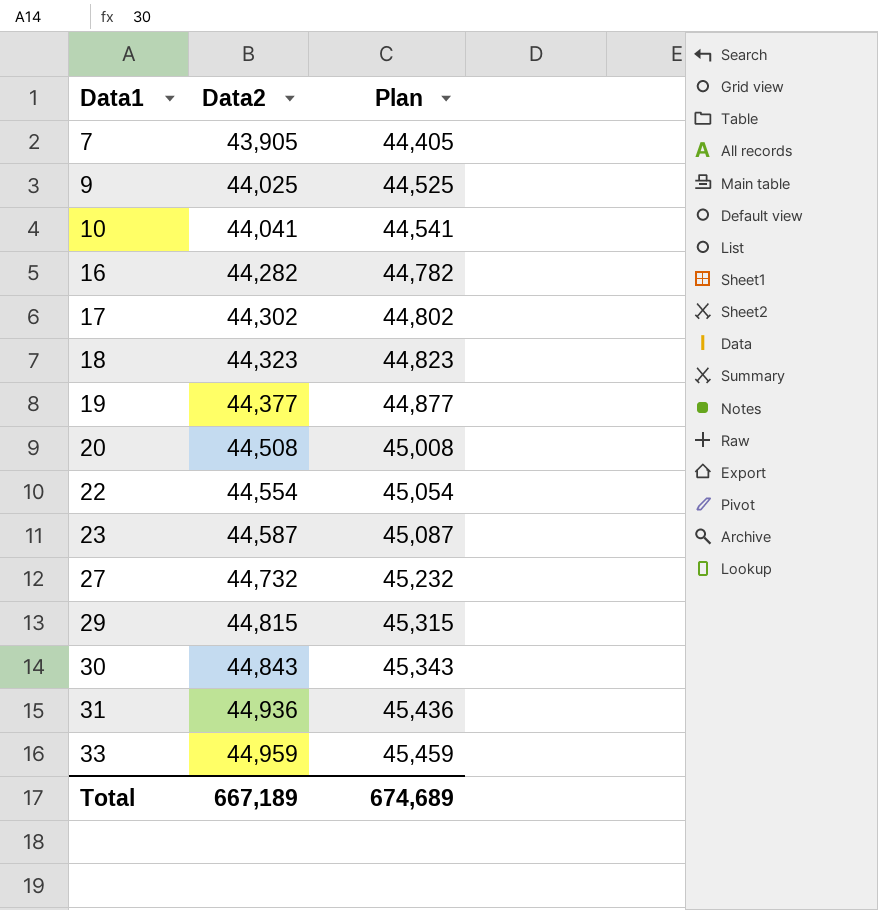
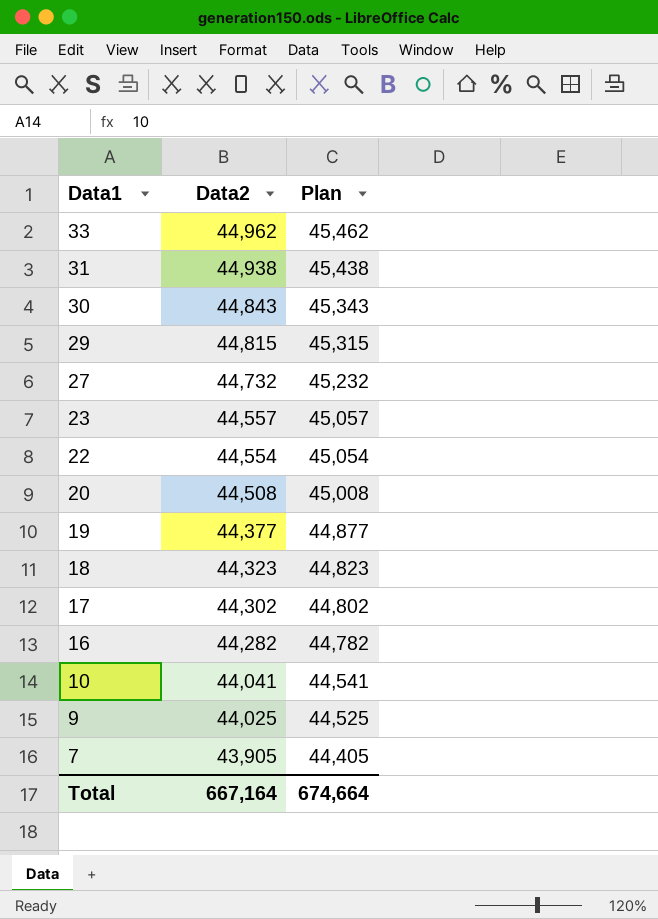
row order: Data1 ascending -> Data1 descending
33 | Data2: 44,959 -> 44,962
33 | Plan: 45,459 -> 45,462
31 | Data2: 44,936 -> 44,938
31 | Plan: 45,436 -> 45,438
23 | Data2: 44,587 -> 44,557
23 | Plan: 45,087 -> 45,057
Total | Data2: 667,189 -> 667,164
Total | Plan: 674,689 -> 674,664

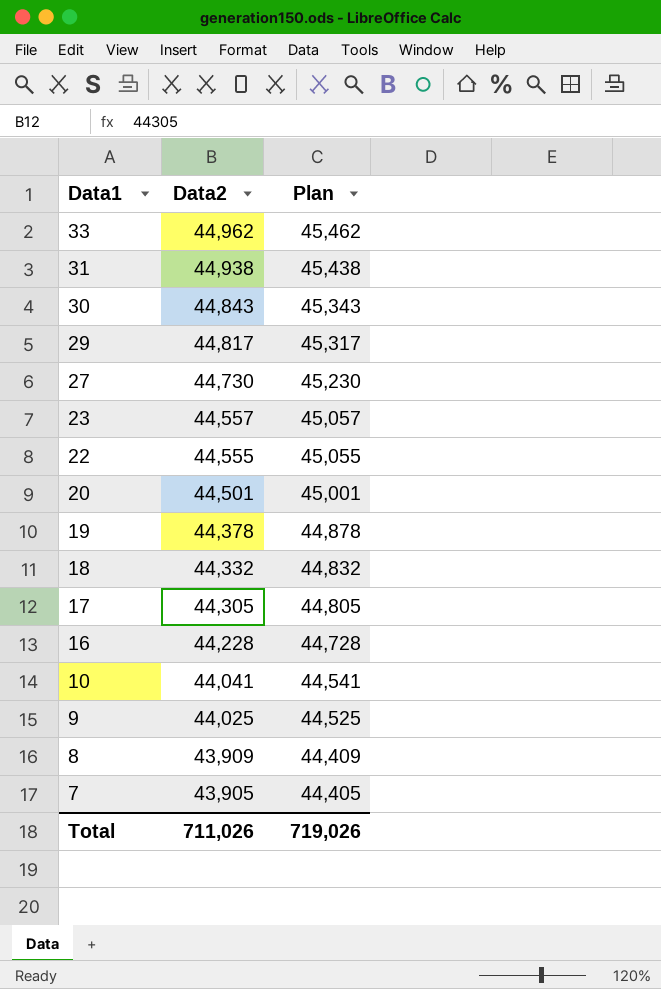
29 | Data2: 44,815 -> 44,817
29 | Plan: 45,315 -> 45,317
27 | Data2: 44,732 -> 44,730
27 | Plan: 45,232 -> 45,230
22 | Data2: 44,554 -> 44,555
22 | Plan: 45,054 -> 45,055
20 | Data2: 44,508 -> 44,501
20 | Plan: 45,008 -> 45,001
19 | Data2: 44,377 -> 44,378
19 | Plan: 44,877 -> 44,878
18 | Data2: 44,323 -> 44,332
18 | Plan: 44,823 -> 44,832
17 | Data2: 44,302 -> 44,305
17 | Plan: 44,802 -> 44,805
16 | Data2: 44,282 -> 44,228
16 | Plan: 44,782 -> 44,728
row 8: none -> 43,909 | 44,409
Total | Data2: 667,164 -> 711,026
Total | Plan: 674,664 -> 719,026

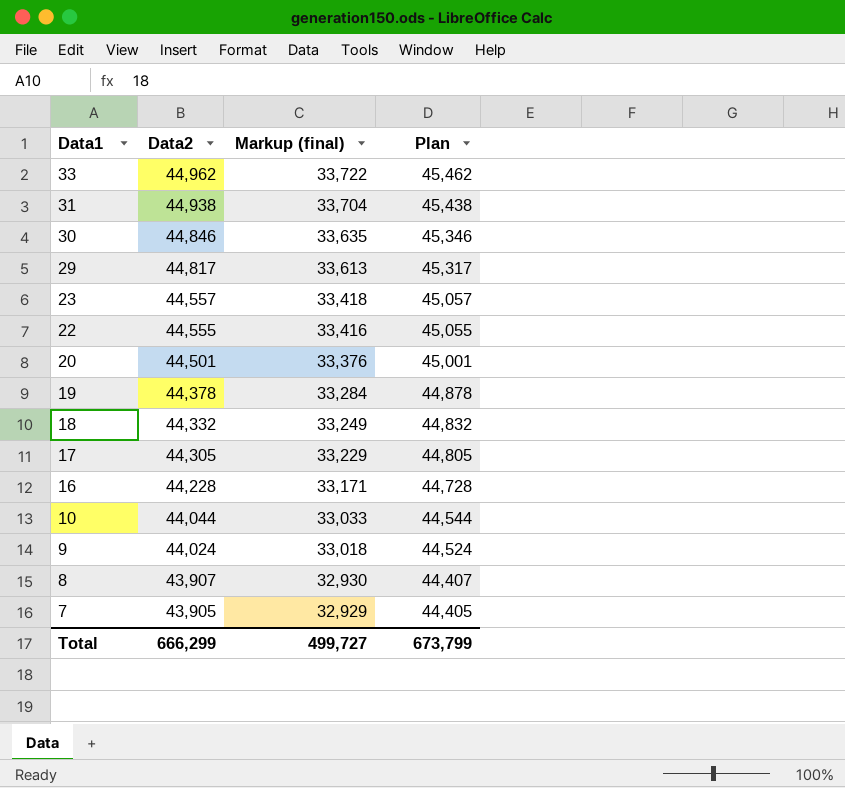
column Markup (final) | formula: none -> [Data2] * 0.75
row 27: 44,730 | 45,230 -> none
30 | Data2: 44,843 -> 44,846
30 | Plan: 45,343 -> 45,346
10 | Data2: 44,041 -> 44,044
10 | Plan: 44,541 -> 44,544
9 | Data2: 44,025 -> 44,024
9 | Plan: 44,525 -> 44,524
8 | Data2: 43,909 -> 43,907
8 | Plan: 44,409 -> 44,407
Total | Data2: 711,026 -> 666,299
Total | Plan: 719,026 -> 673,799

